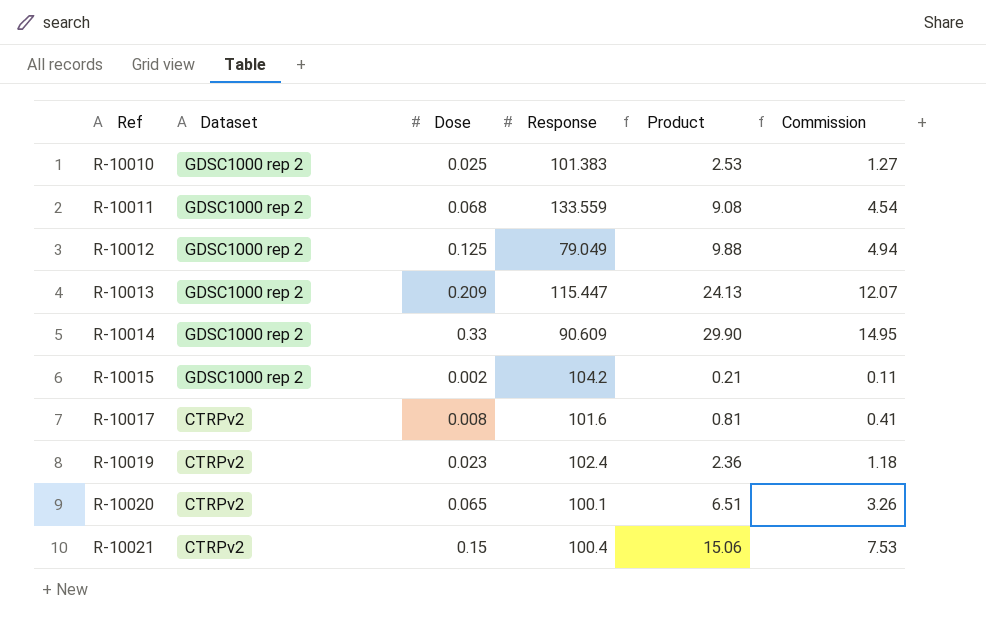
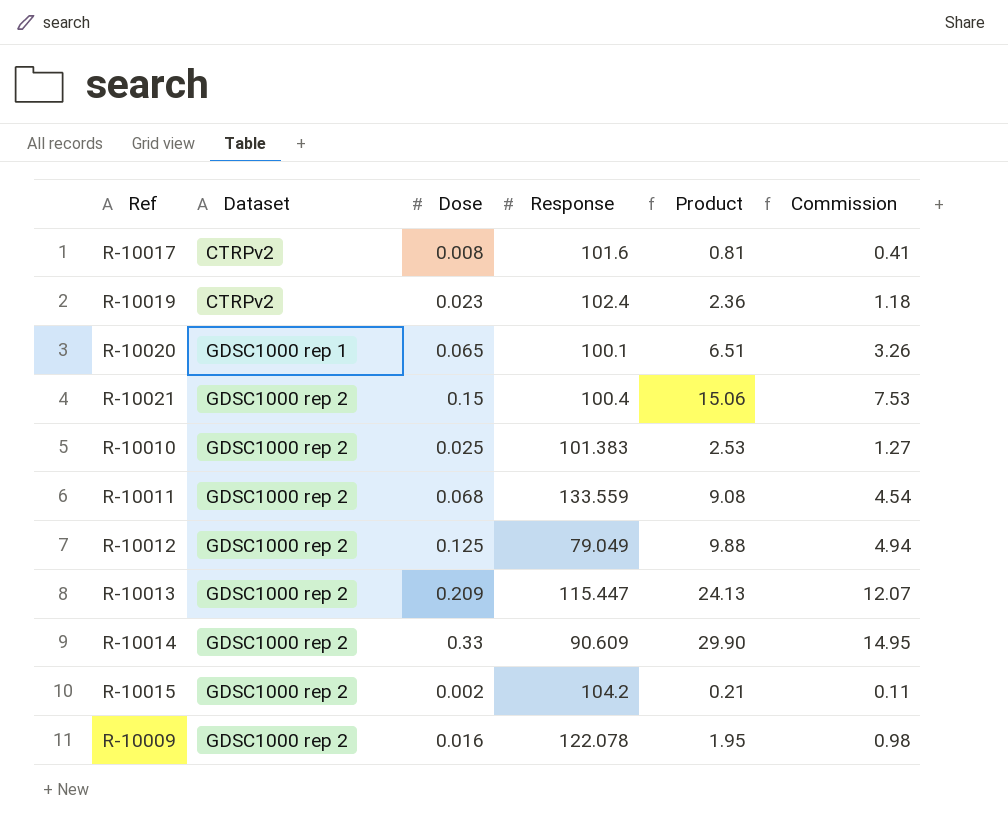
row order: Ref ascending -> Dataset ascending
R-10020 | Dataset: CTRPv2 -> GDSC1000 rep 1
R-10021 | Dataset: CTRPv2 -> GDSC1000 rep 2
row R-10009: none -> GDSC1000 rep 2 | 0.016 | 122.078 | 1.95 | 0.98

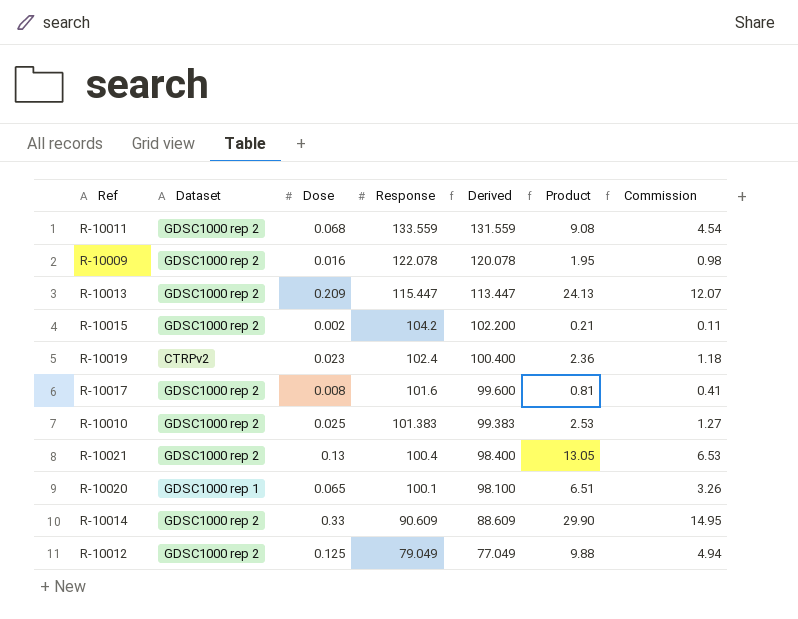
row order: Dataset ascending -> Response descending
column Derived | formula: none -> [Response] - 2
R-10017 | Dataset: CTRPv2 -> GDSC1000 rep 2
R-10021 | Dose: 0.15 -> 0.13
R-10021 | Product: 15.06 -> 13.05
R-10021 | Commission: 7.53 -> 6.53

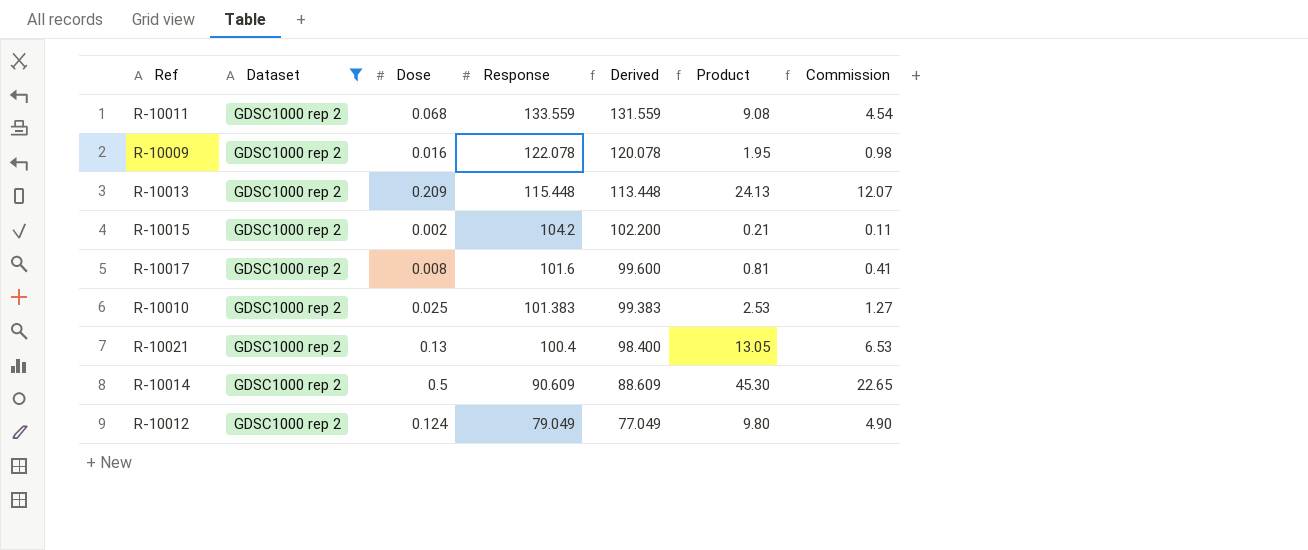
filter: none -> Dataset = GDSC1000 rep 2
R-10013 | Response: 115.447 -> 115.448
R-10013 | Derived: 113.447 -> 113.448
R-10014 | Dose: 0.33 -> 0.5
R-10014 | Product: 29.90 -> 45.30
R-10014 | Commission: 14.95 -> 22.65
R-10012 | Dose: 0.125 -> 0.124
R-10012 | Product: 9.88 -> 9.80
R-10012 | Commission: 4.94 -> 4.90

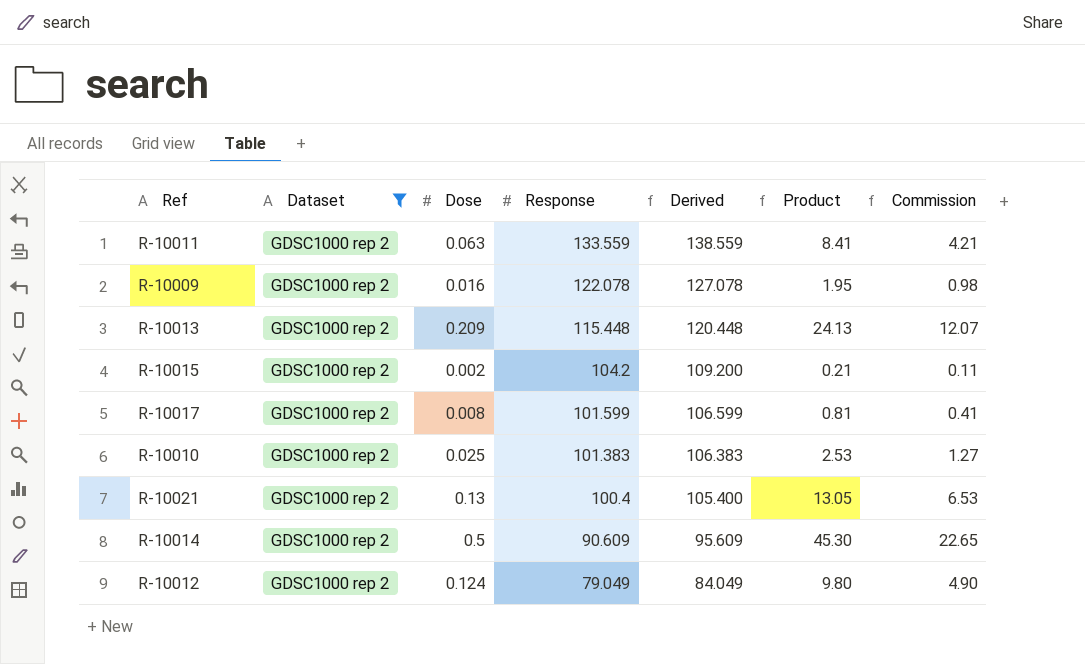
column Derived | formula: [Response] - 2 -> [Response] + 5
R-10011 | Dose: 0.068 -> 0.063
R-10011 | Product: 9.08 -> 8.41
R-10011 | Commission: 4.54 -> 4.21
R-10017 | Response: 101.6 -> 101.599

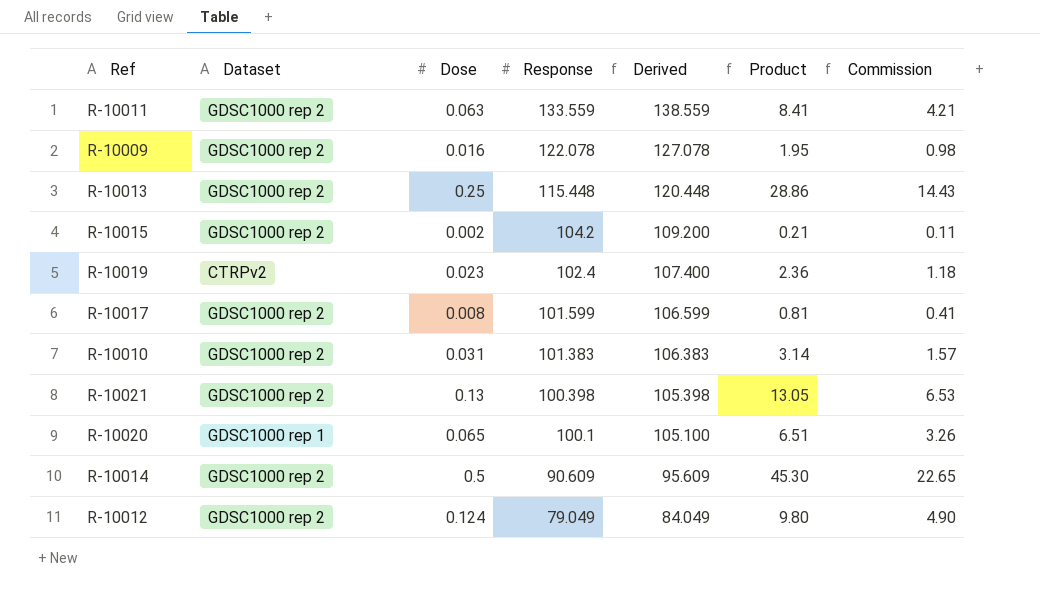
filter: Dataset = GDSC1000 rep 2 -> none
R-10013 | Dose: 0.209 -> 0.25
R-10013 | Product: 24.13 -> 28.86
R-10013 | Commission: 12.07 -> 14.43
R-10010 | Dose: 0.025 -> 0.031
R-10010 | Product: 2.53 -> 3.14
R-10010 | Commission: 1.27 -> 1.57
R-10021 | Response: 100.4 -> 100.398
R-10021 | Derived: 105.400 -> 105.398

